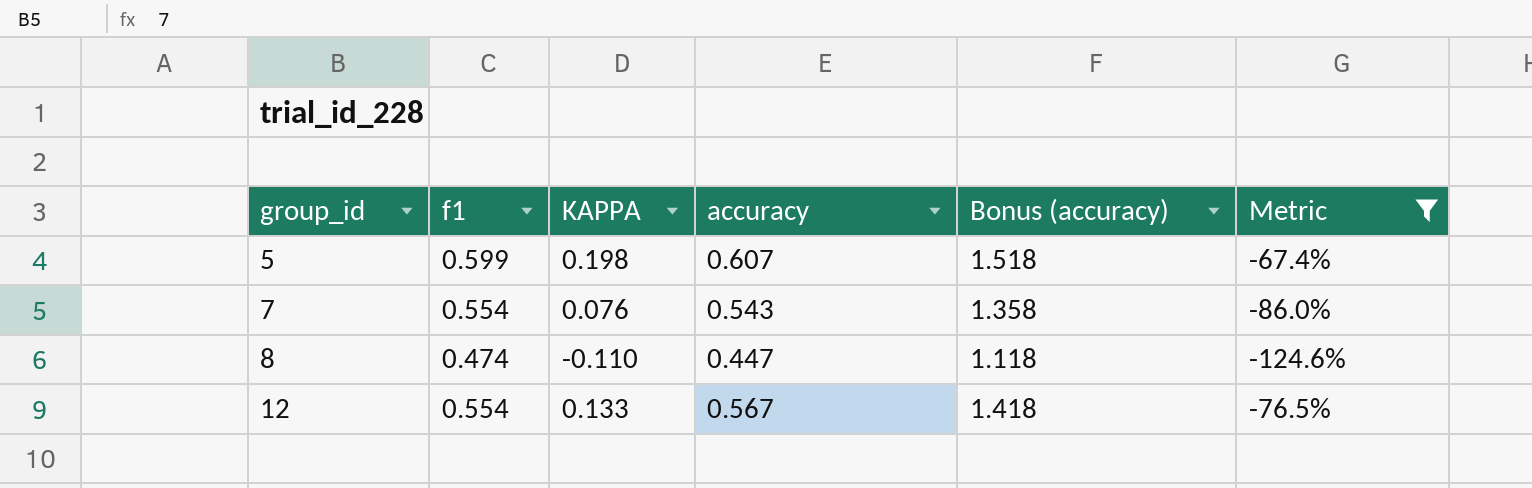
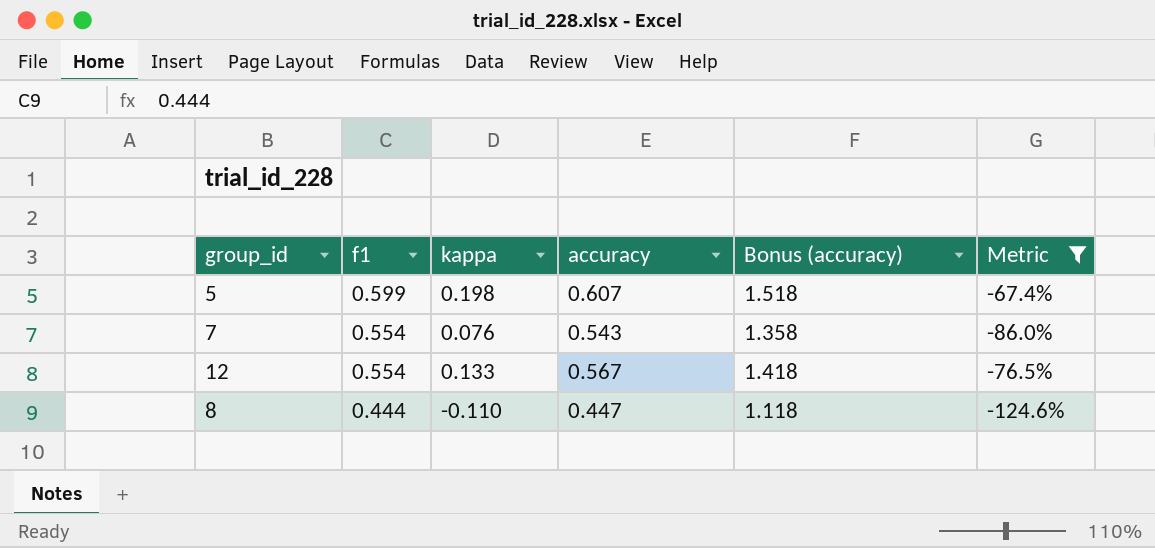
row order: group_id ascending -> f1 descending
column name: KAPPA -> kappa
8 | f1: 0.474 -> 0.444

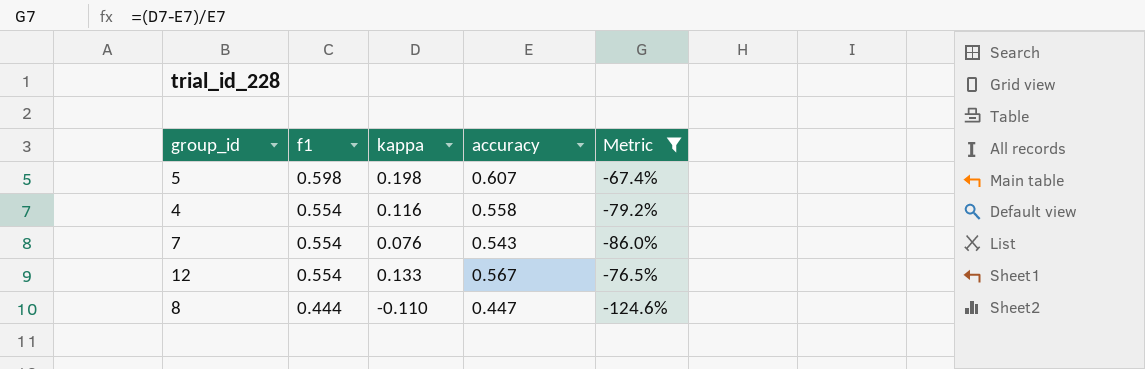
column Bonus (accuracy) | formula: [accuracy] * 2.5 -> none
5 | f1: 0.599 -> 0.598
row 4: none -> 0.554 | 0.116 | 0.558 | -79.2%

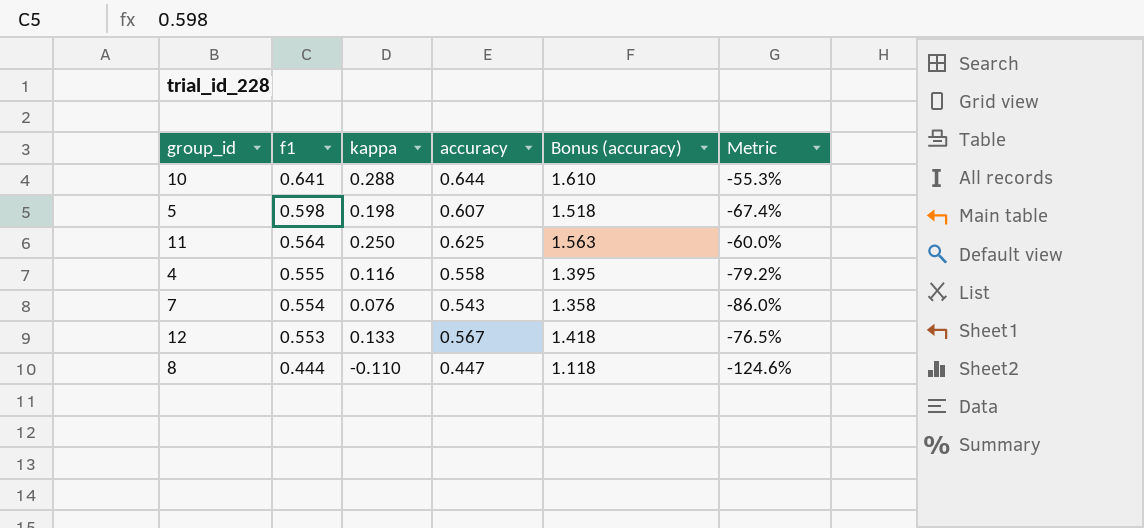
filter: Metric <= -67.4% -> none
column Bonus (accuracy) | formula: none -> [accuracy] * 2.5
4 | f1: 0.554 -> 0.555
12 | f1: 0.554 -> 0.553

